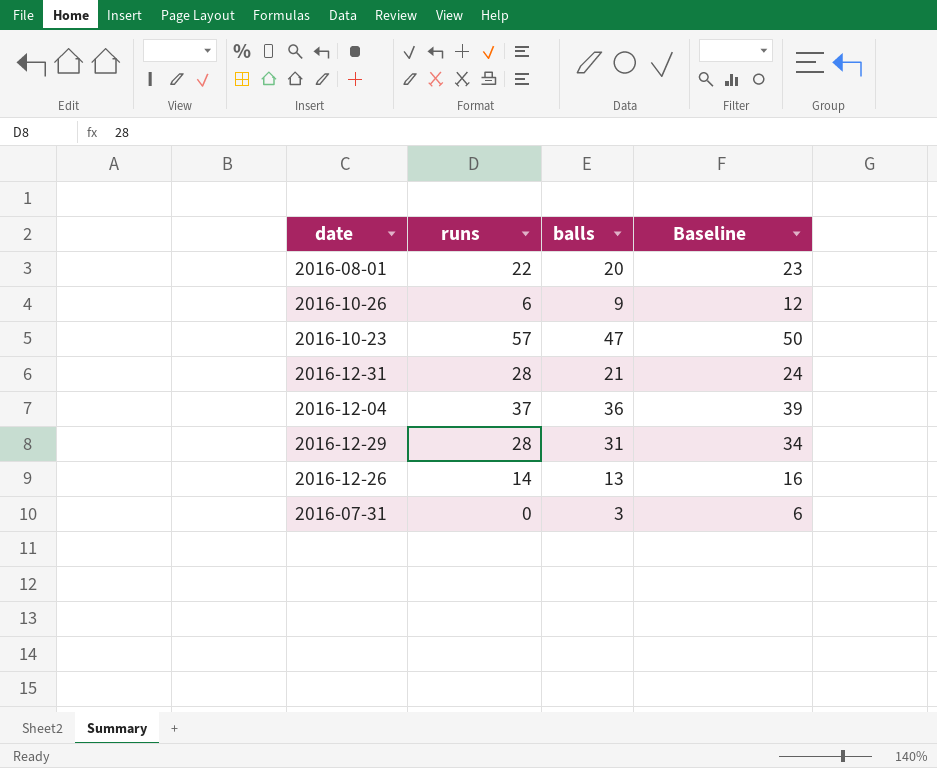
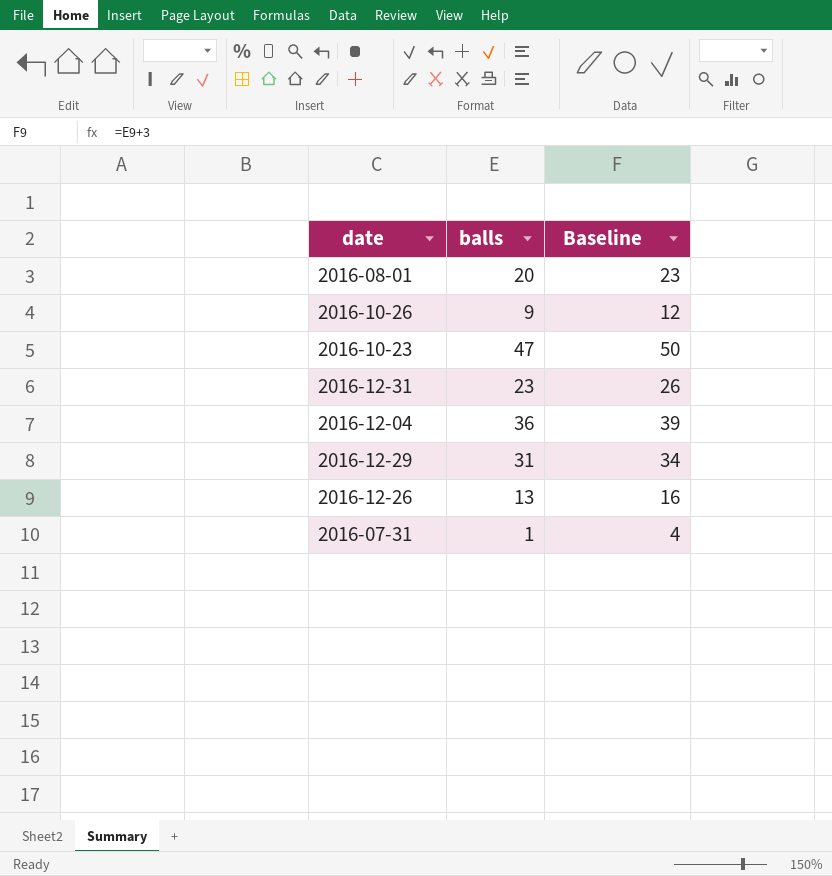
column runs | position: 2 -> none
2016-12-31 | balls: 21 -> 23
2016-12-31 | Baseline: 24 -> 26
2016-07-31 | balls: 3 -> 1
2016-07-31 | Baseline: 6 -> 4

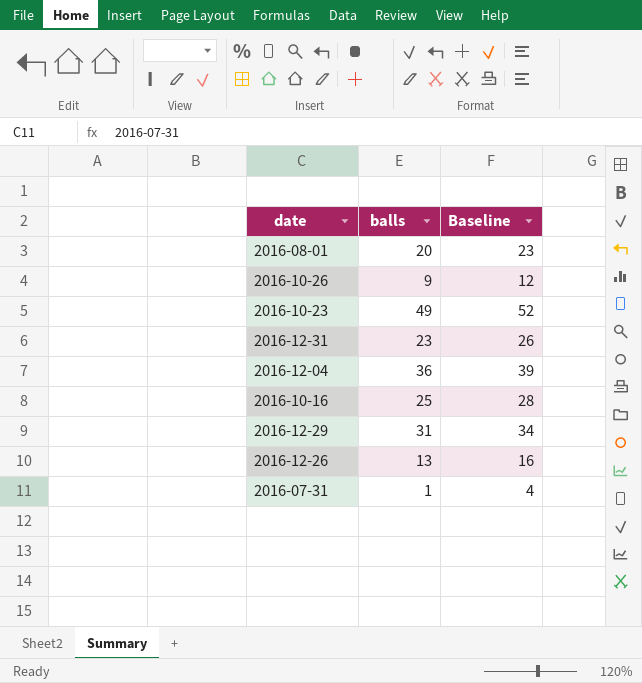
2016-10-23 | balls: 47 -> 49
2016-10-23 | Baseline: 50 -> 52
row 2016-10-16: none -> 25 | 28

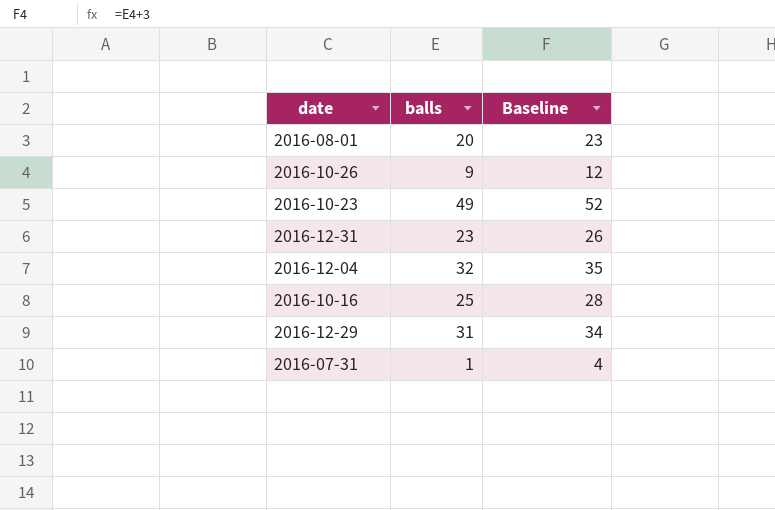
row 2016-12-26: 13 | 16 -> none
2016-12-04 | balls: 36 -> 32
2016-12-04 | Baseline: 39 -> 35

